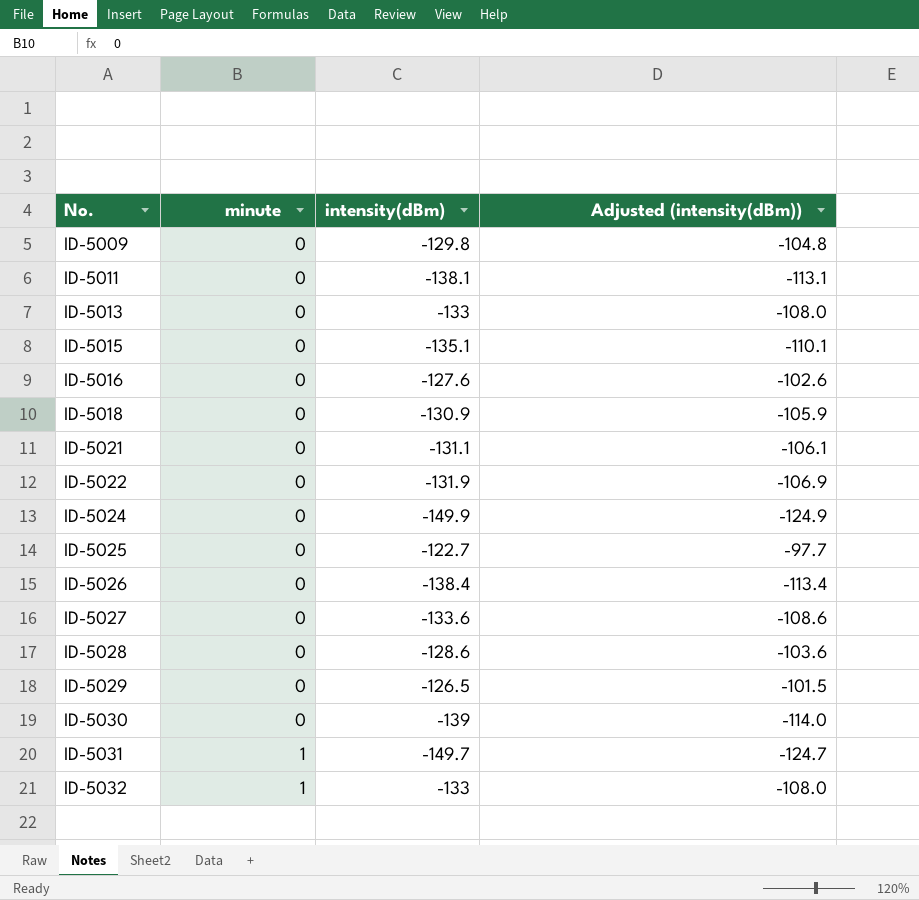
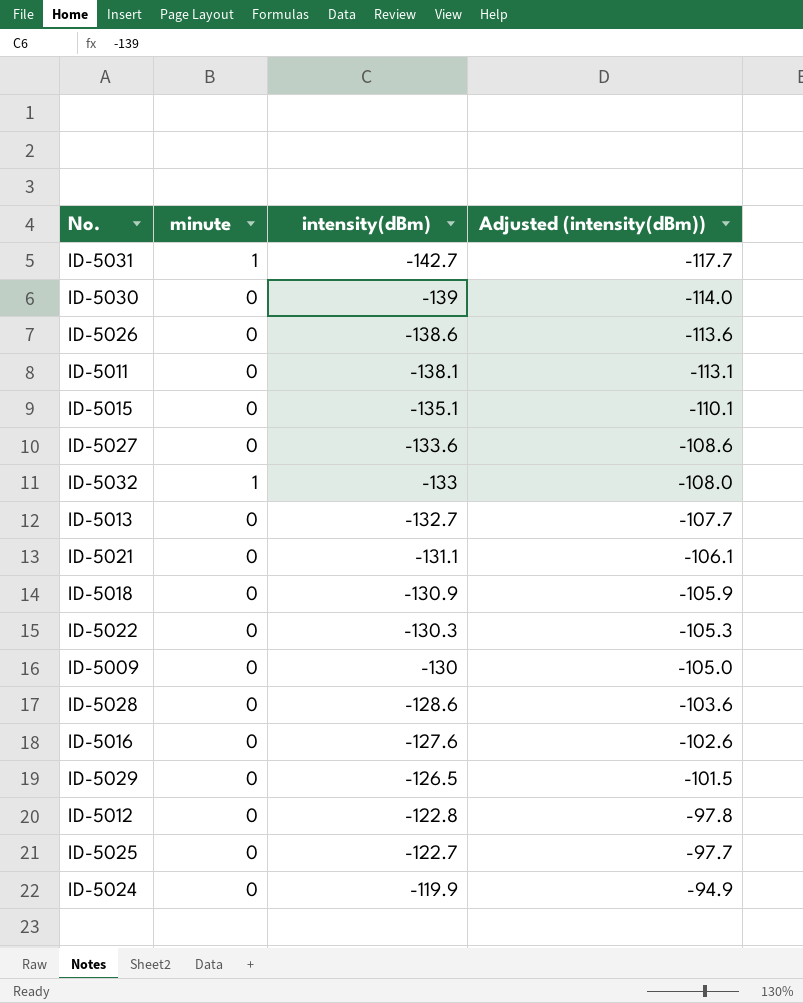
row order: No. ascending -> intensity(dBm) ascending
ID-5031 | intensity(dBm): -149.7 -> -142.7
ID-5031 | Adjusted (intensity(dBm)): -124.7 -> -117.7
ID-5026 | intensity(dBm): -138.4 -> -138.6
ID-5026 | Adjusted (intensity(dBm)): -113.4 -> -113.6
ID-5013 | intensity(dBm): -133 -> -132.7
ID-5013 | Adjusted (intensity(dBm)): -108.0 -> -107.7
ID-5022 | intensity(dBm): -131.9 -> -130.3
ID-5022 | Adjusted (intensity(dBm)): -106.9 -> -105.3
ID-5009 | intensity(dBm): -129.8 -> -130
ID-5009 | Adjusted (intensity(dBm)): -104.8 -> -105.0
row ID-5012: none -> 0 | -122.8 | -97.8
ID-5024 | intensity(dBm): -149.9 -> -119.9
ID-5024 | Adjusted (intensity(dBm)): -124.9 -> -94.9

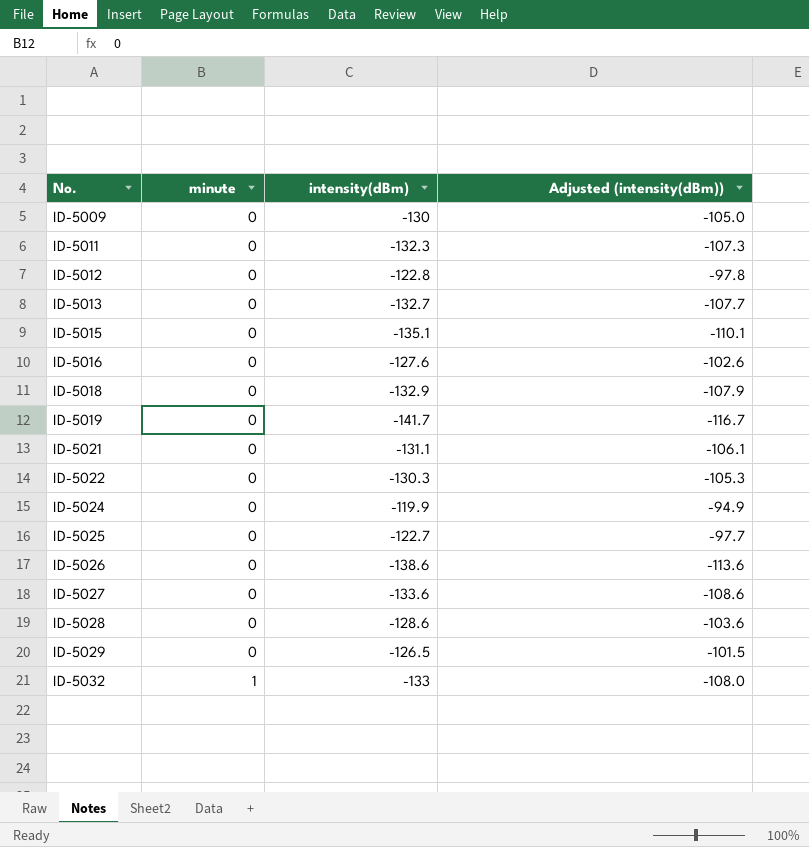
row order: intensity(dBm) ascending -> No. ascending
row ID-5031: 1 | -142.7 | -117.7 -> none
row ID-5030: 0 | -139 | -114.0 -> none
ID-5011 | intensity(dBm): -138.1 -> -132.3
ID-5011 | Adjusted (intensity(dBm)): -113.1 -> -107.3
ID-5018 | intensity(dBm): -130.9 -> -132.9
ID-5018 | Adjusted (intensity(dBm)): -105.9 -> -107.9
row ID-5019: none -> 0 | -141.7 | -116.7

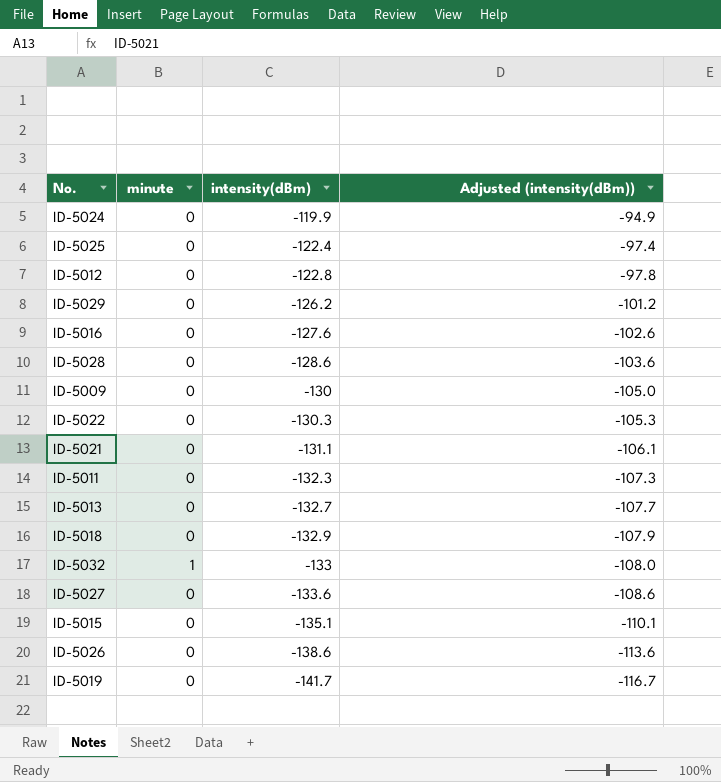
row order: No. ascending -> intensity(dBm) descending
ID-5025 | intensity(dBm): -122.7 -> -122.4
ID-5025 | Adjusted (intensity(dBm)): -97.7 -> -97.4
ID-5029 | intensity(dBm): -126.5 -> -126.2
ID-5029 | Adjusted (intensity(dBm)): -101.5 -> -101.2

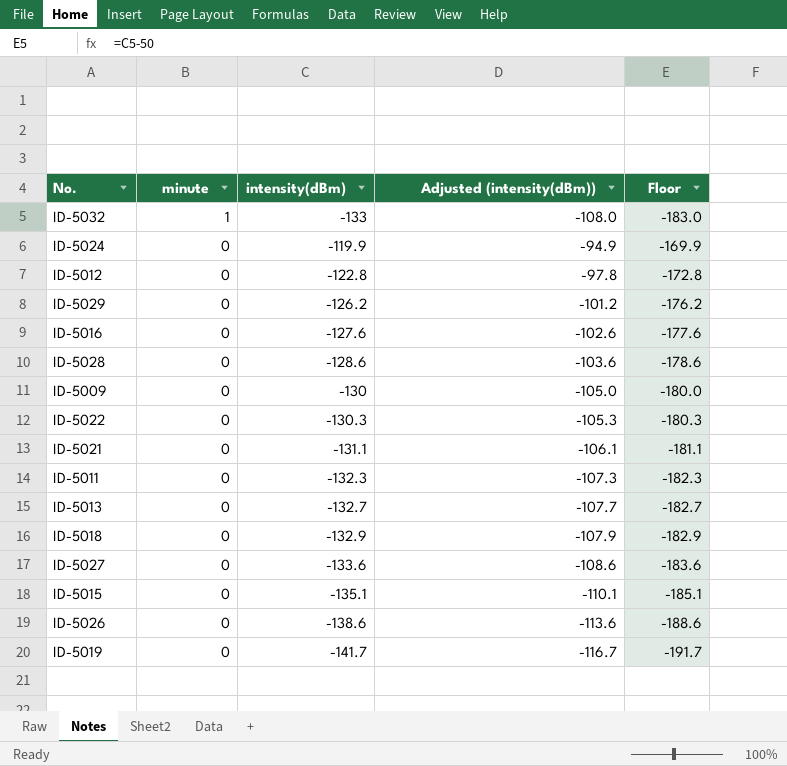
row order: intensity(dBm) descending -> minute descending
column Floor | formula: none -> [intensity(dBm)] - 50
row ID-5025: 0 | -122.4 | -97.4 -> none

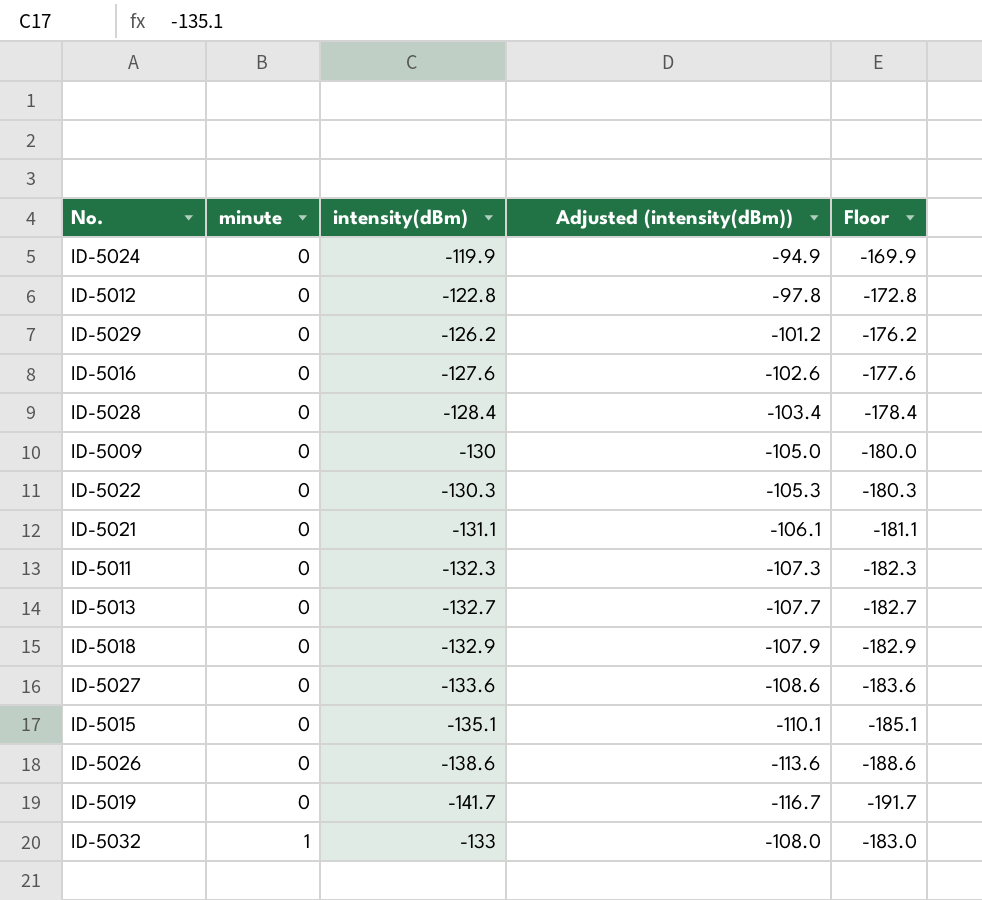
row order: minute descending -> minute ascending
ID-5028 | intensity(dBm): -128.6 -> -128.4
ID-5028 | Adjusted (intensity(dBm)): -103.6 -> -103.4
ID-5028 | Floor: -178.6 -> -178.4

